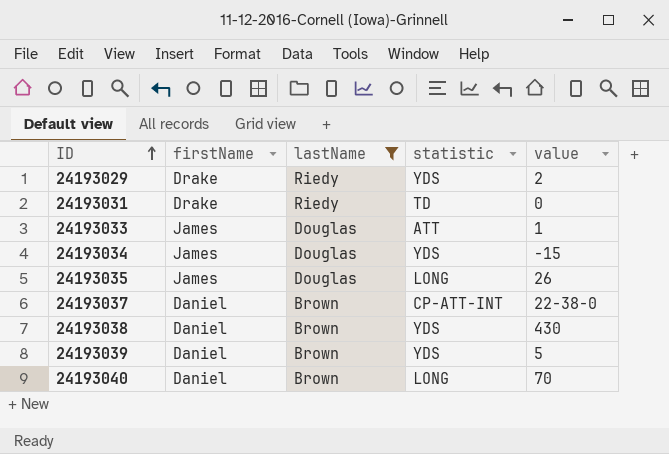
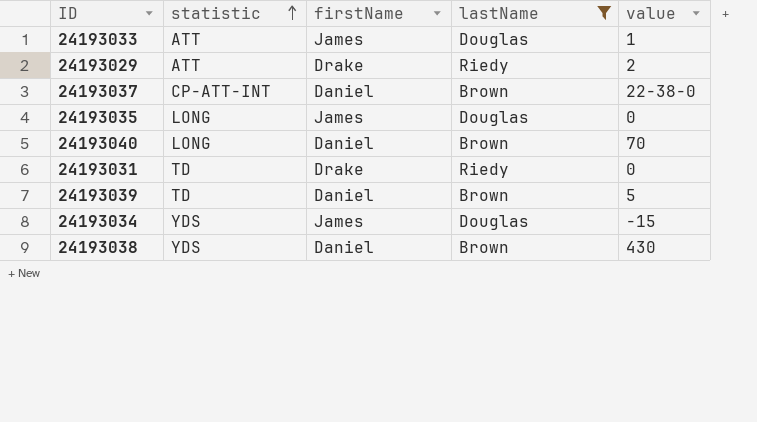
row order: ID ascending -> statistic ascending
column statistic | position: 4 -> 2
24193029 | statistic: YDS -> ATT
24193035 | value: 26 -> 0
24193039 | statistic: YDS -> TD

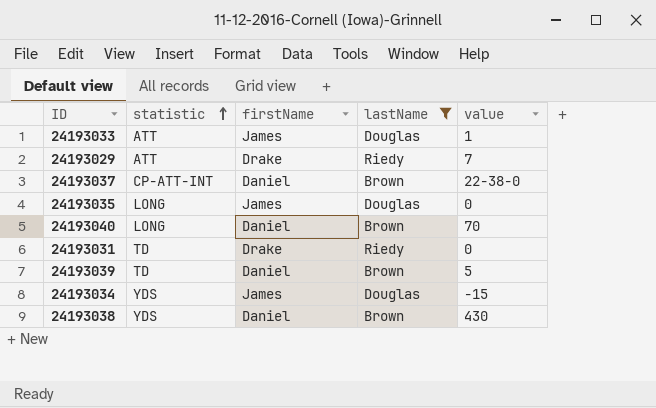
24193029 | value: 2 -> 7

